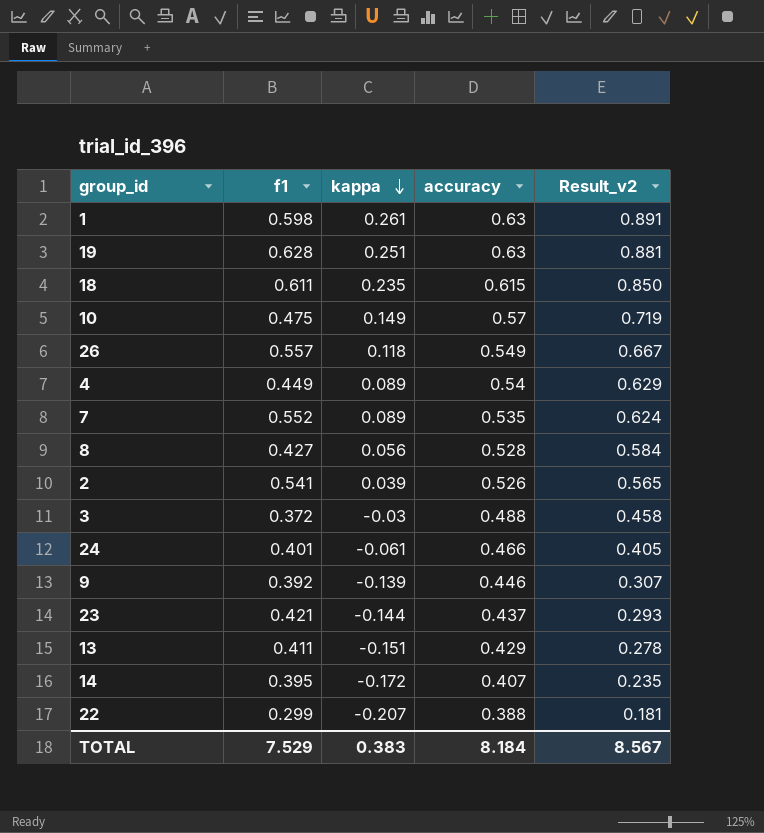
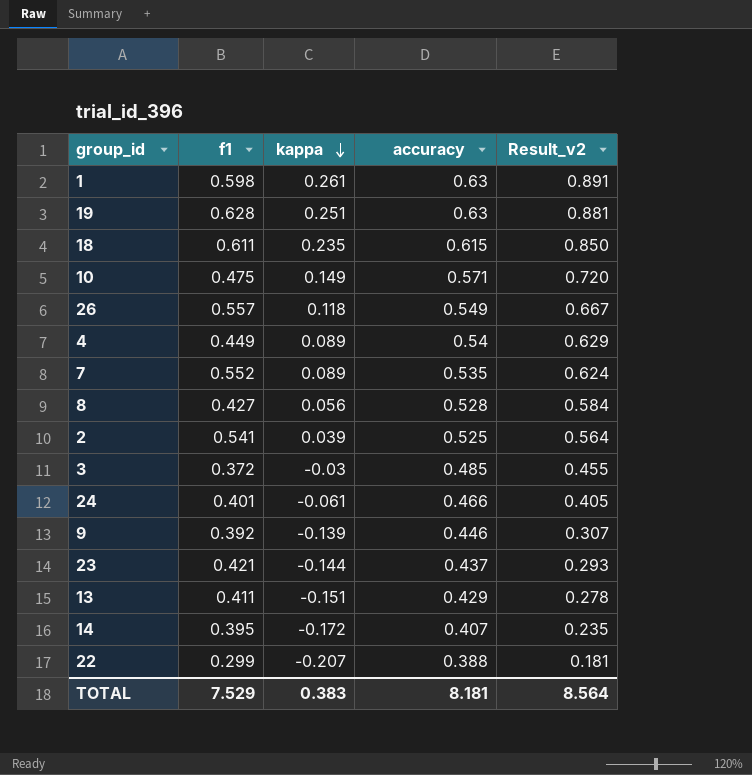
10 | accuracy: 0.57 -> 0.571
10 | Result_v2: 0.719 -> 0.720
2 | accuracy: 0.526 -> 0.525
2 | Result_v2: 0.565 -> 0.564
3 | accuracy: 0.488 -> 0.485
3 | Result_v2: 0.458 -> 0.455
TOTAL | accuracy: 8.184 -> 8.181
TOTAL | Result_v2: 8.567 -> 8.564

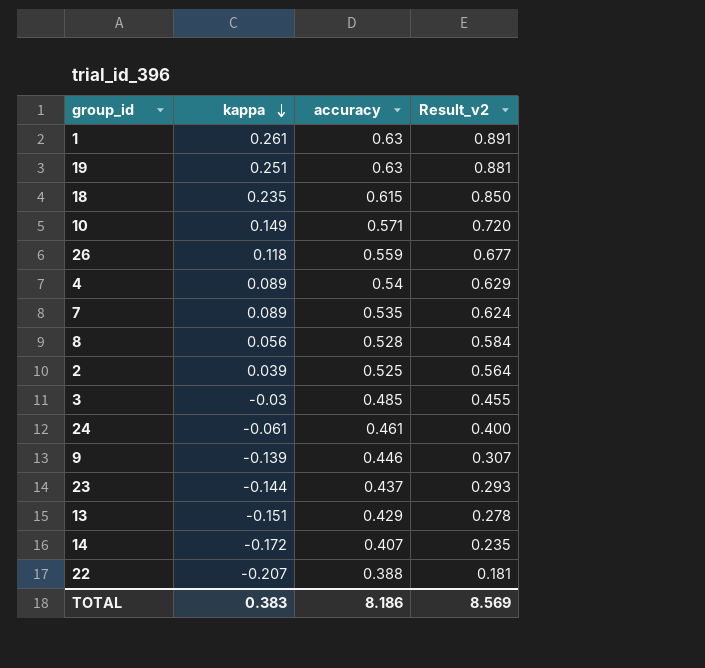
column f1 | position: 2 -> none
26 | accuracy: 0.549 -> 0.559
26 | Result_v2: 0.667 -> 0.677
24 | accuracy: 0.466 -> 0.461
24 | Result_v2: 0.405 -> 0.400
TOTAL | accuracy: 8.181 -> 8.186
TOTAL | Result_v2: 8.564 -> 8.569

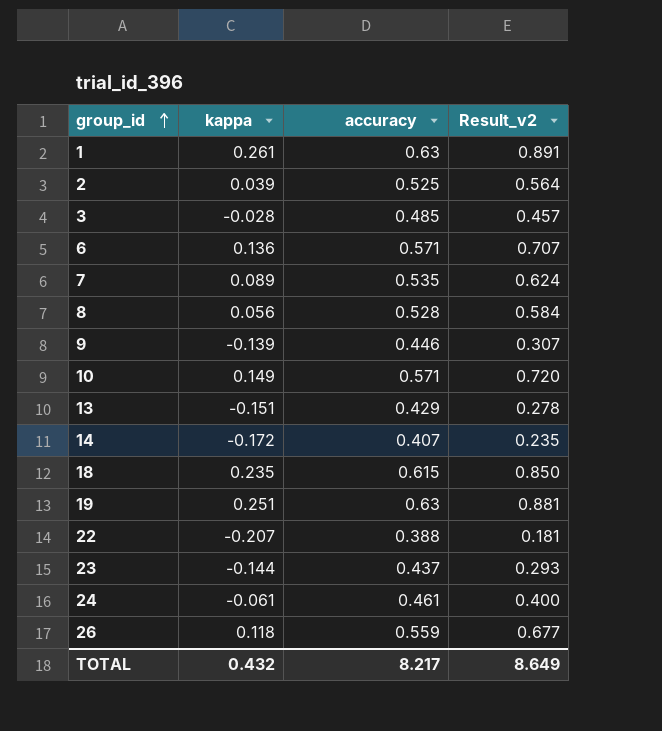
row order: kappa descending -> group_id ascending
row 4: 0.089 | 0.54 | 0.629 -> none
3 | kappa: -0.03 -> -0.028
3 | Result_v2: 0.455 -> 0.457
row 6: none -> 0.136 | 0.571 | 0.707
TOTAL | kappa: 0.383 -> 0.432
TOTAL | accuracy: 8.186 -> 8.217
TOTAL | Result_v2: 8.569 -> 8.649

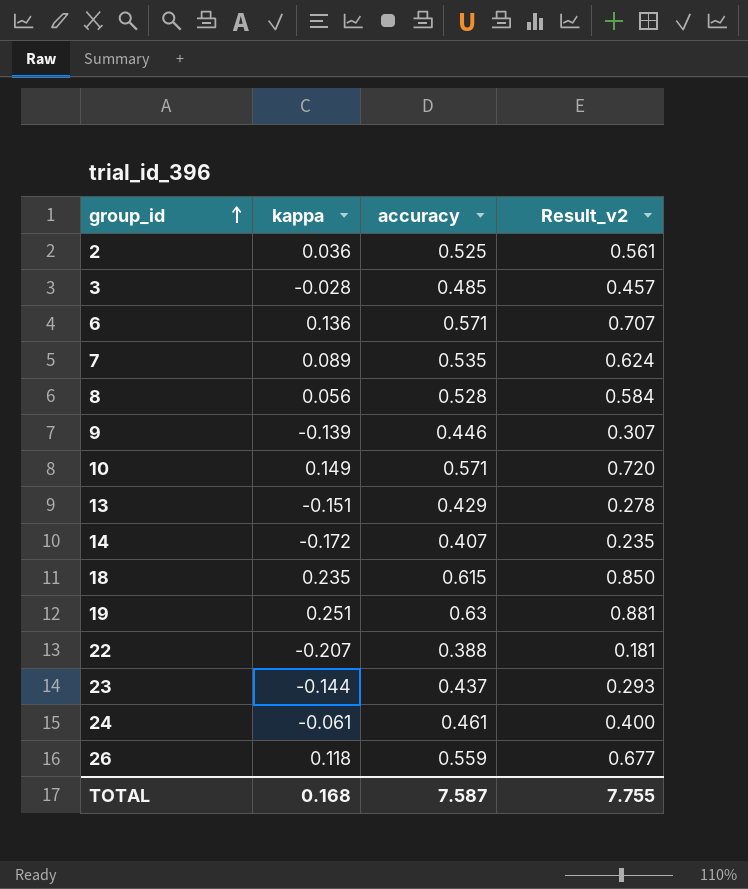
row 1: 0.261 | 0.63 | 0.891 -> none
2 | kappa: 0.039 -> 0.036
2 | Result_v2: 0.564 -> 0.561
TOTAL | kappa: 0.432 -> 0.168
TOTAL | accuracy: 8.217 -> 7.587
TOTAL | Result_v2: 8.649 -> 7.755

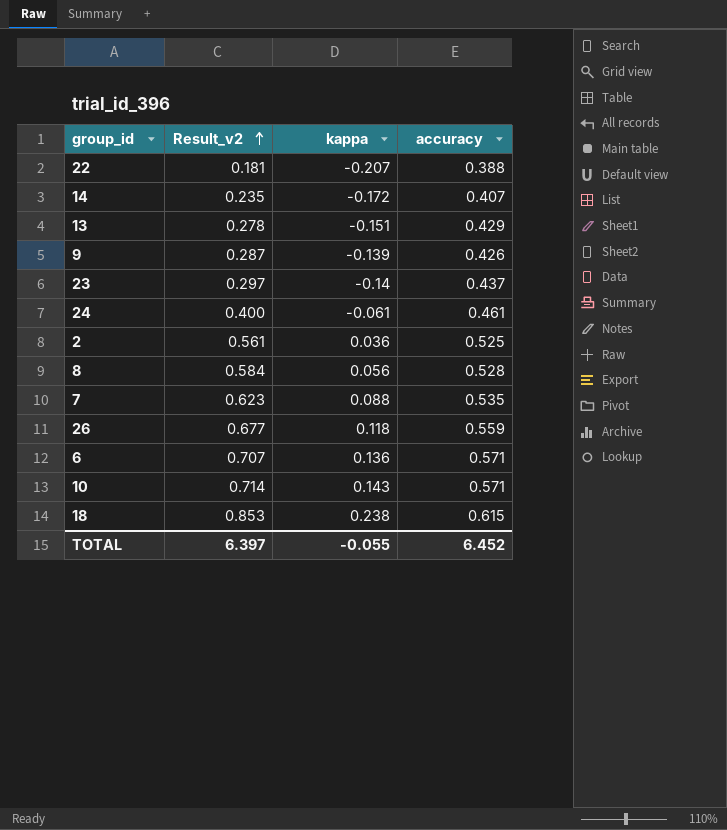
row order: group_id ascending -> Result_v2 ascending
column Result_v2 | position: 4 -> 2
row 3: -0.028 | 0.485 | 0.457 -> none
row 19: 0.251 | 0.63 | 0.881 -> none
9 | Result_v2: 0.307 -> 0.287
9 | accuracy: 0.446 -> 0.426
23 | Result_v2: 0.293 -> 0.297
23 | kappa: -0.144 -> -0.14
7 | Result_v2: 0.624 -> 0.623
7 | kappa: 0.089 -> 0.088
10 | Result_v2: 0.720 -> 0.714
10 | kappa: 0.149 -> 0.143
18 | Result_v2: 0.850 -> 0.853
18 | kappa: 0.235 -> 0.238
TOTAL | Result_v2: 7.755 -> 6.397
TOTAL | kappa: 0.168 -> -0.055
TOTAL | accuracy: 7.587 -> 6.452

